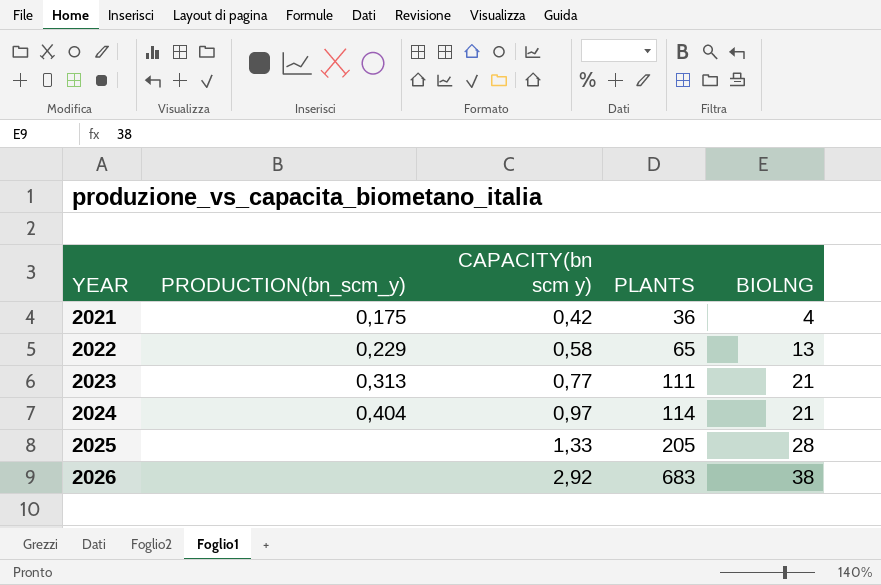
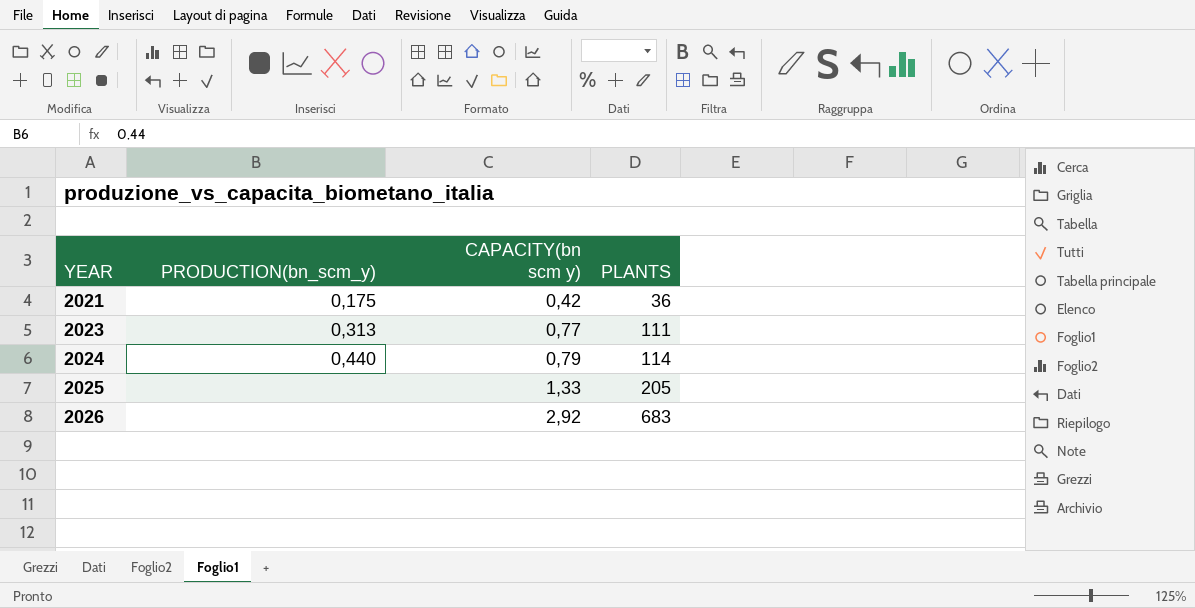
column BIOLNG | position: 5 -> none
row 2022: 0,229 | 0,58 | 65 | 13 -> none
2024 | PRODUCTION(bn_scm_y): 0,404 -> 0,440
2024 | CAPACITY(bn scm y): 0,97 -> 0,79

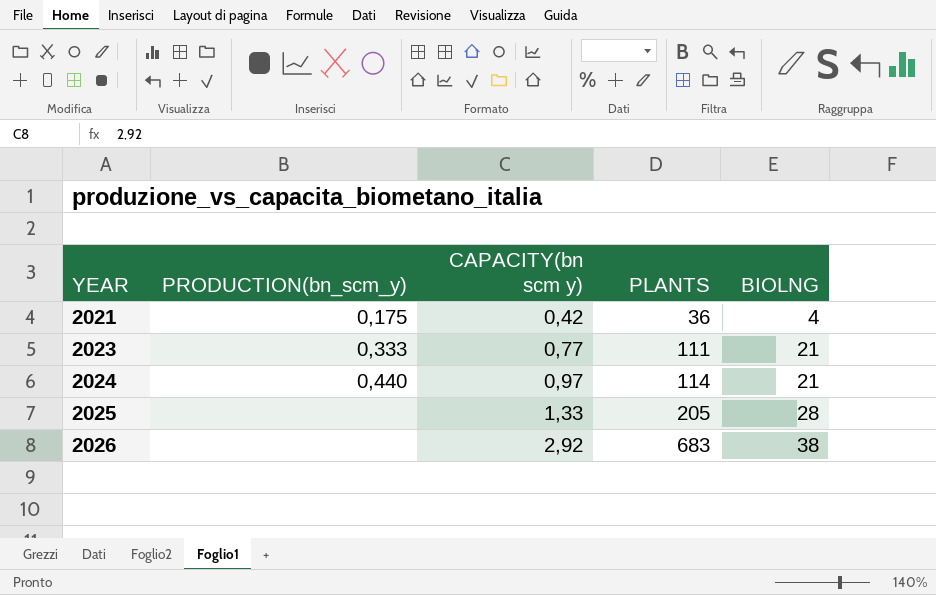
column BIOLNG | position: none -> 5
2023 | PRODUCTION(bn_scm_y): 0,313 -> 0,333
2024 | CAPACITY(bn scm y): 0,79 -> 0,97

